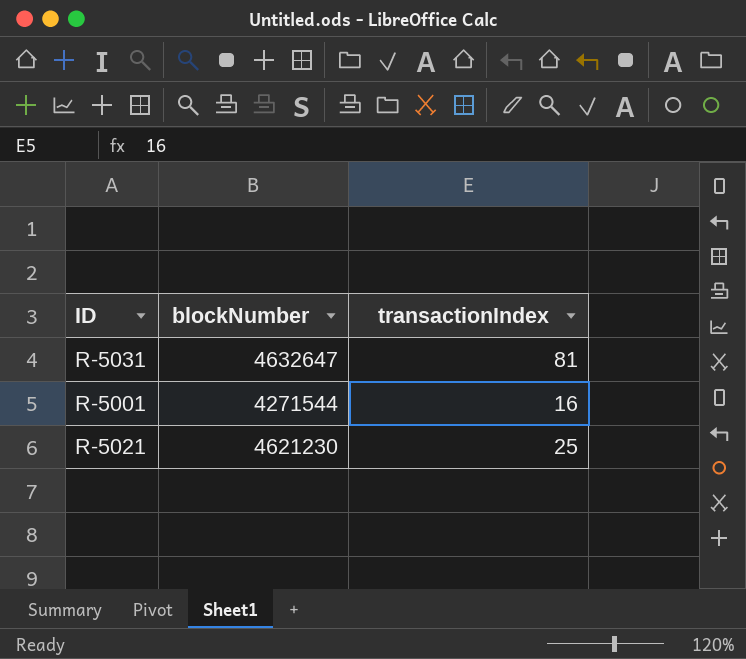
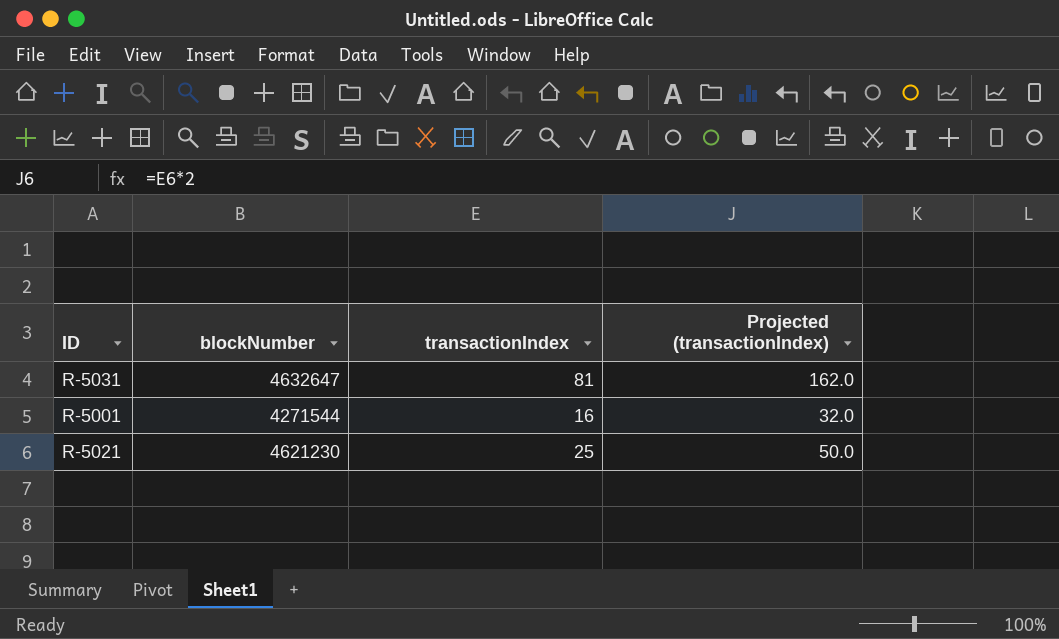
column Projected (transactionIndex) | formula: none -> [transactionIndex] * 2

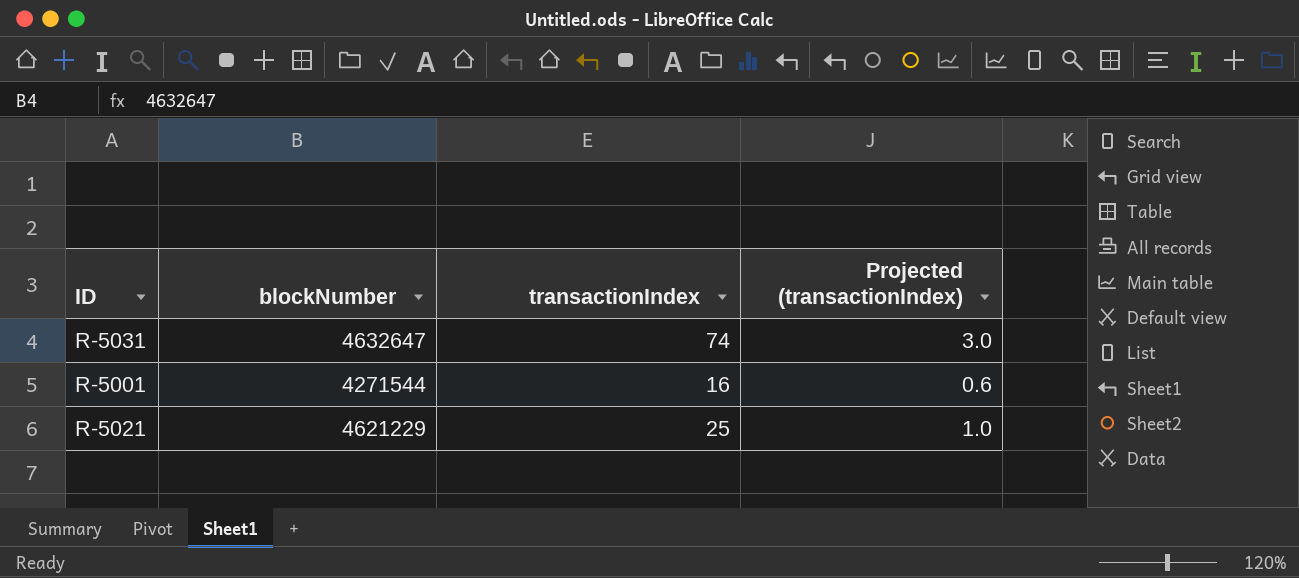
column Projected (transactionIndex) | formula: [transactionIndex] * 2 -> [transactionIndex] * 0.04
R-5031 | transactionIndex: 81 -> 74
R-5021 | blockNumber: 4621230 -> 4621229

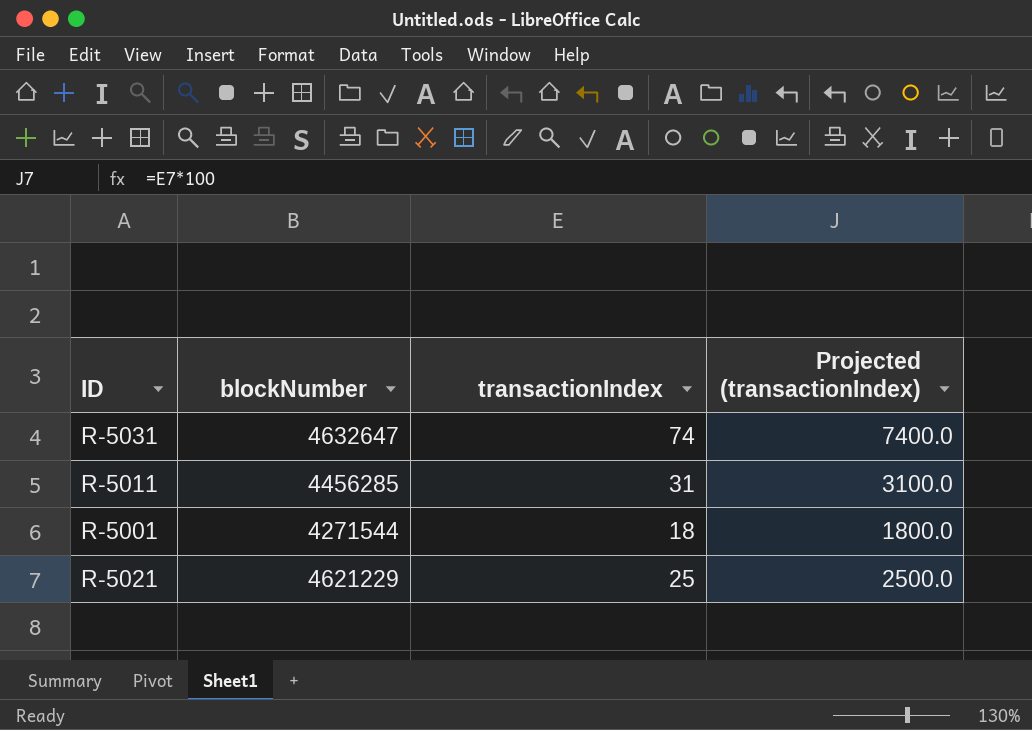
column Projected (transactionIndex) | formula: [transactionIndex] * 0.04 -> [transactionIndex] * 100
row R-5011: none -> 4456285 | 31 | 3100.0
R-5001 | transactionIndex: 16 -> 18

